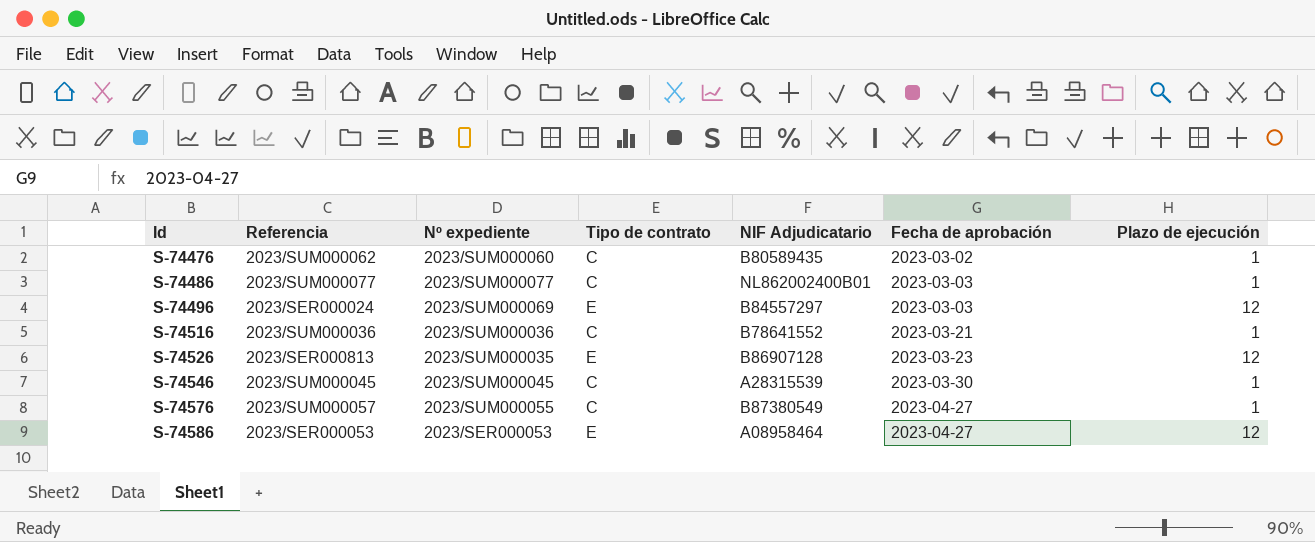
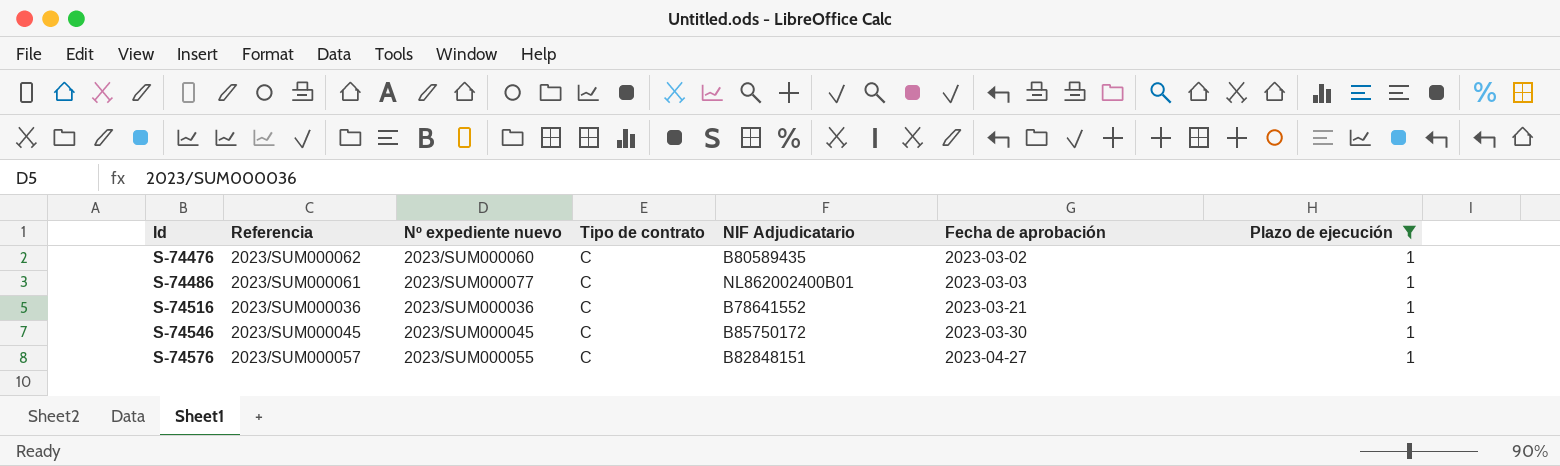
filter: none -> Plazo de ejecución = 1
column name: Nº expediente -> Nº expediente nuevo
S-74486 | Referencia: 2023/SUM000077 -> 2023/SUM000061
S-74546 | NIF Adjudicatario: A28315539 -> B85750172
S-74576 | NIF Adjudicatario: B87380549 -> B82848151

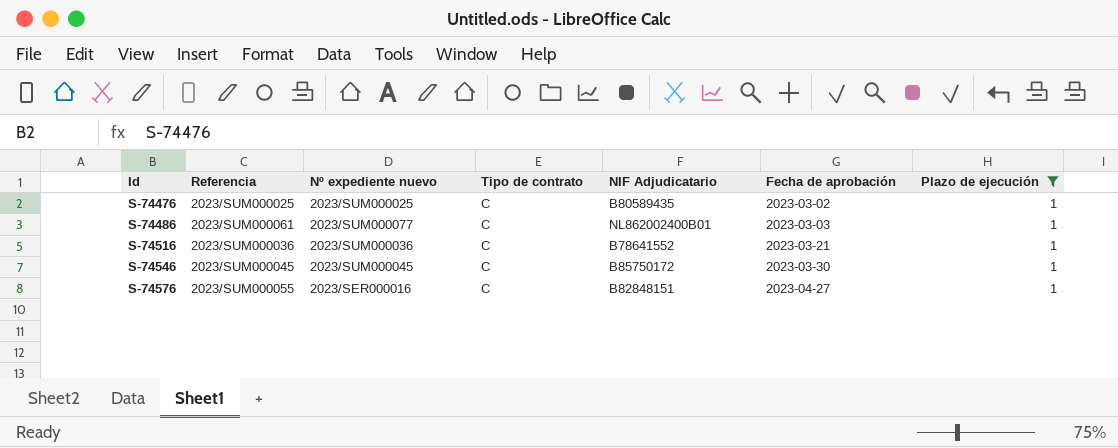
S-74476 | Referencia: 2023/SUM000062 -> 2023/SUM000025
S-74476 | Nº expediente nuevo: 2023/SUM000060 -> 2023/SUM000025
S-74576 | Referencia: 2023/SUM000057 -> 2023/SUM000055
S-74576 | Nº expediente nuevo: 2023/SUM000055 -> 2023/SER000016

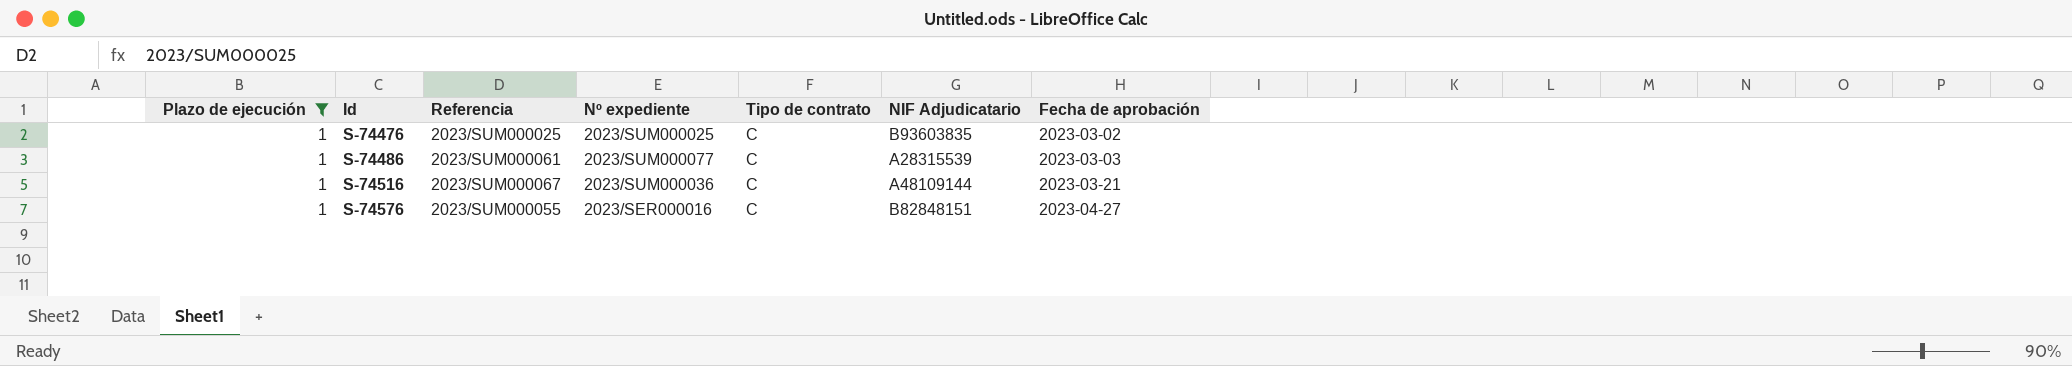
column Plazo de ejecución | position: 7 -> 1
column name: Nº expediente nuevo -> Nº expediente
row S-74546: 2023/SUM000045 | 2023/SUM000045 | C | B85750172 | 2023-03-30 | 1 -> none
S-74476 | NIF Adjudicatario: B80589435 -> B93603835
S-74486 | NIF Adjudicatario: NL862002400B01 -> A28315539
S-74516 | Referencia: 2023/SUM000036 -> 2023/SUM000067
S-74516 | NIF Adjudicatario: B78641552 -> A48109144

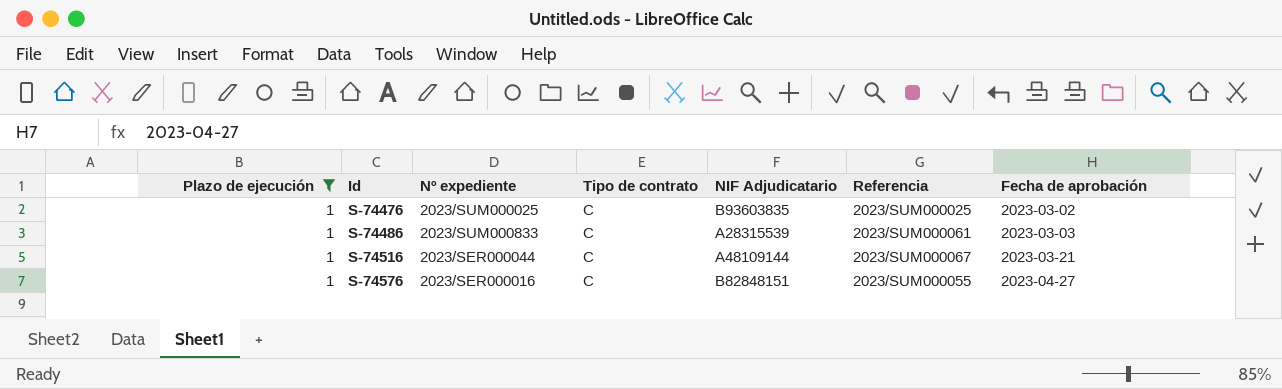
column Referencia | position: 3 -> 6
S-74486 | Nº expediente: 2023/SUM000077 -> 2023/SUM000833
S-74516 | Nº expediente: 2023/SUM000036 -> 2023/SER000044

